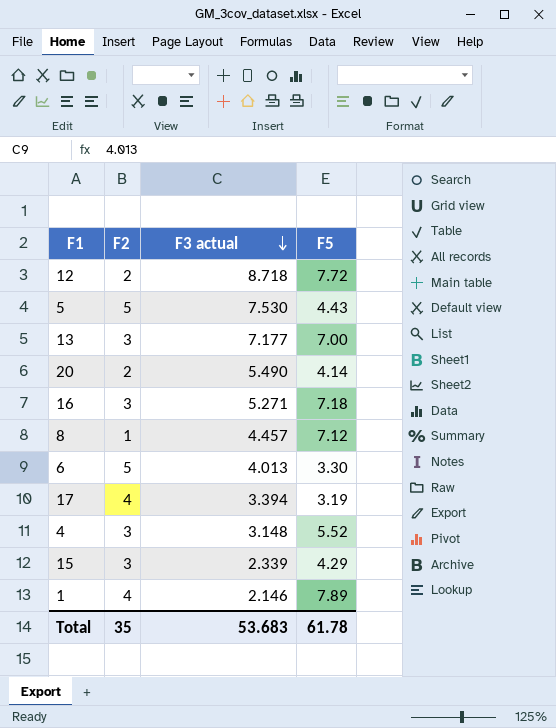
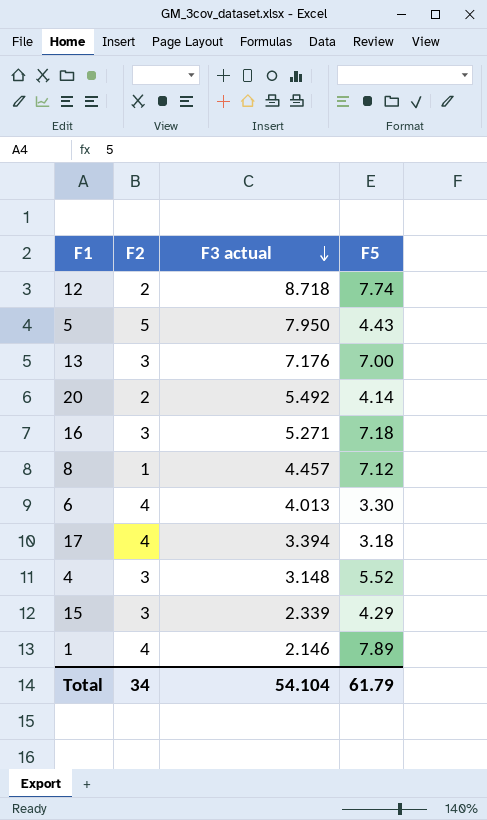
12 | F5: 7.72 -> 7.74
5 | F3 actual: 7.530 -> 7.950
13 | F3 actual: 7.177 -> 7.176
20 | F3 actual: 5.490 -> 5.492
6 | F2: 5 -> 4
17 | F5: 3.19 -> 3.18
Total | F2: 35 -> 34
Total | F3 actual: 53.683 -> 54.104
Total | F5: 61.78 -> 61.79

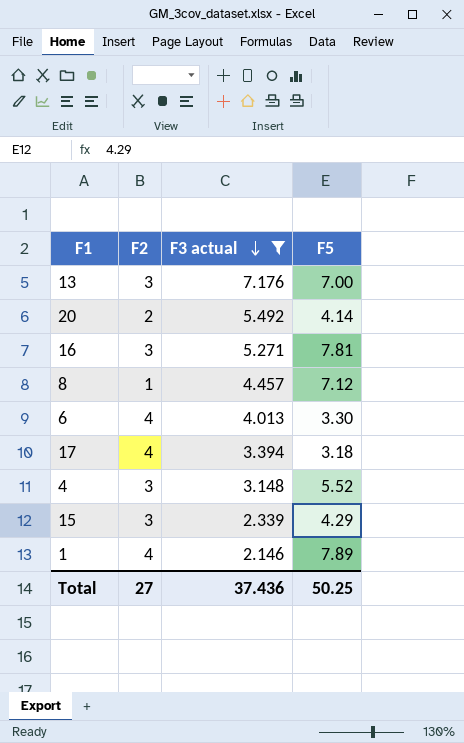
filter: none -> F3 actual <= 7.176
16 | F5: 7.18 -> 7.81
Total | F2: 34 -> 27
Total | F3 actual: 54.104 -> 37.436
Total | F5: 61.79 -> 50.25

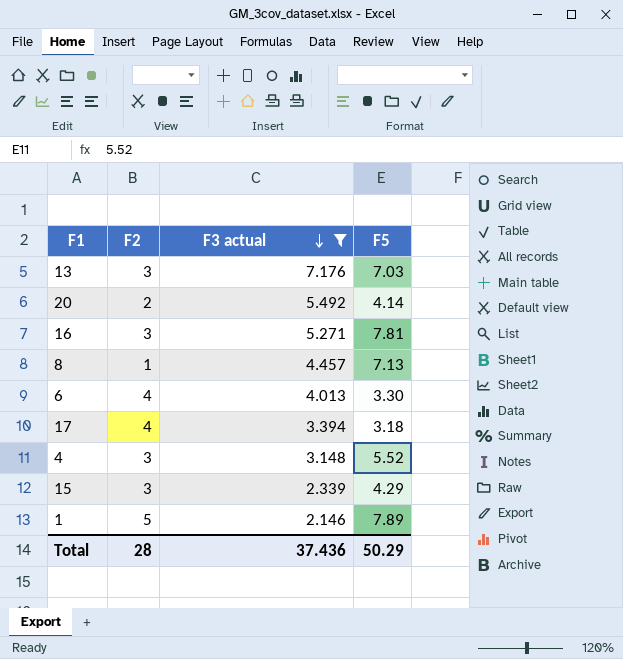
13 | F5: 7.00 -> 7.03
8 | F5: 7.12 -> 7.13
1 | F2: 4 -> 5
Total | F2: 27 -> 28
Total | F5: 50.25 -> 50.29

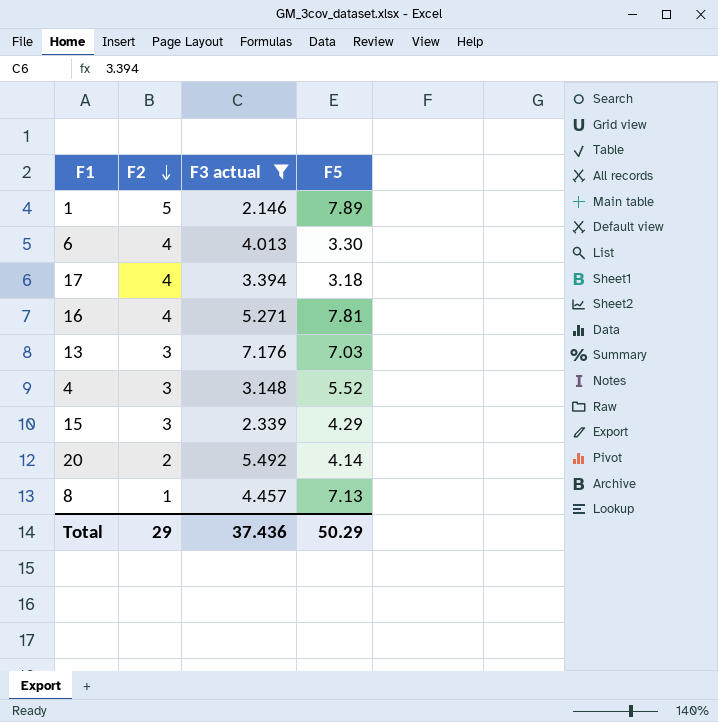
row order: F3 actual descending -> F2 descending
16 | F2: 3 -> 4
Total | F2: 28 -> 29

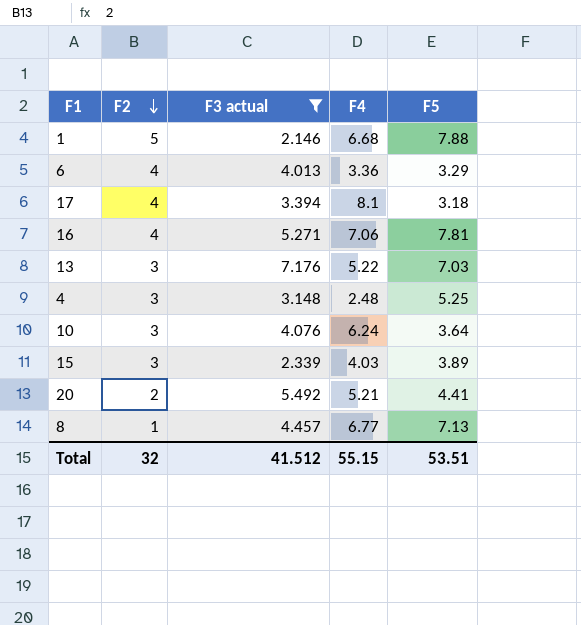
column F4 | position: none -> 4
1 | F5: 7.89 -> 7.88
6 | F5: 3.30 -> 3.29
4 | F5: 5.52 -> 5.25
row 10: none -> 3 | 4.076 | 6.24 | 3.64
15 | F5: 4.29 -> 3.89
20 | F5: 4.14 -> 4.41
Total | F2: 29 -> 32
Total | F3 actual: 37.436 -> 41.512
Total | F5: 50.29 -> 53.51

